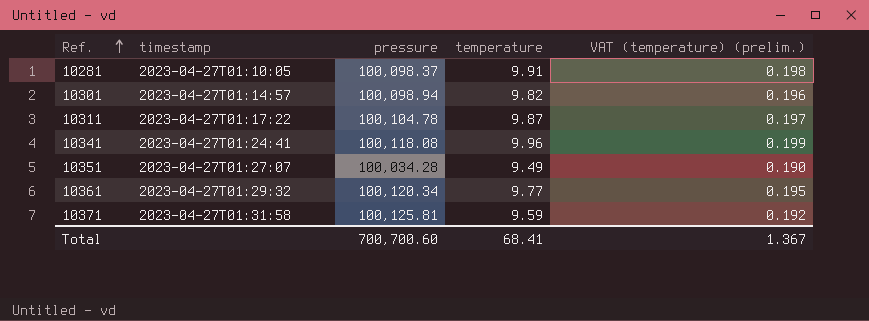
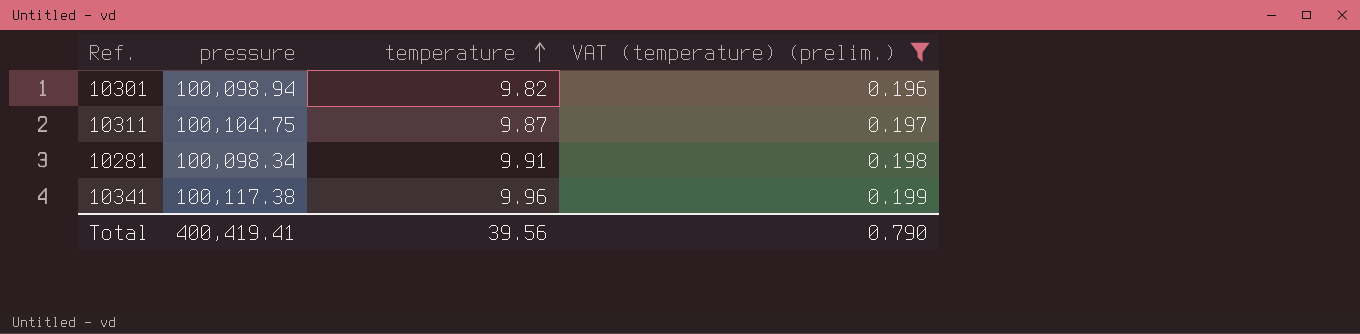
filter: none -> VAT (temperature) (prelim.) >= 0.196
row order: Ref. ascending -> temperature ascending
column timestamp | position: 2 -> none
10311 | pressure: 100,104.78 -> 100,104.75
10281 | pressure: 100,098.37 -> 100,098.34
10341 | pressure: 100,118.08 -> 100,117.38
Total | pressure: 700,700.60 -> 400,419.41
Total | temperature: 68.41 -> 39.56
Total | VAT (temperature) (prelim.): 1.367 -> 0.790

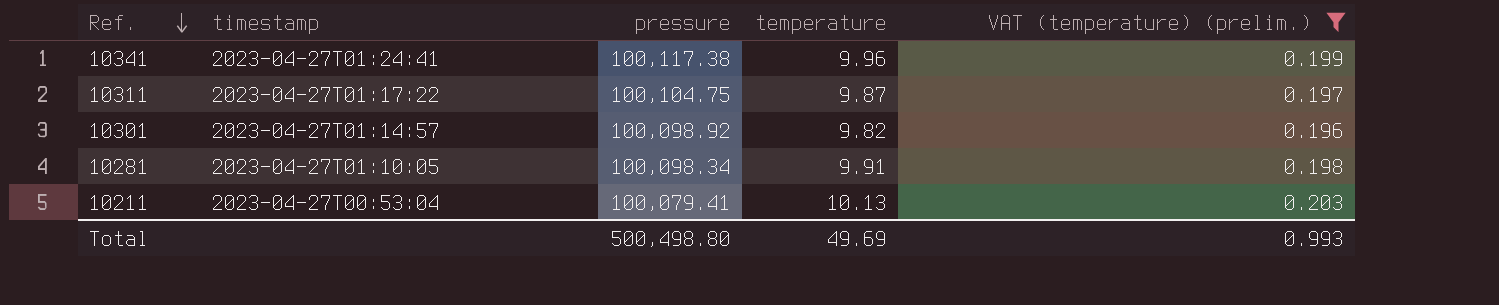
row order: temperature ascending -> Ref. descending
column timestamp | position: none -> 2
10301 | pressure: 100,098.94 -> 100,098.92
row 10211: none -> 2023-04-27T00:53:04 | 100,079.41 | 10.13 | 0.203
Total | pressure: 400,419.41 -> 500,498.80
Total | temperature: 39.56 -> 49.69
Total | VAT (temperature) (prelim.): 0.790 -> 0.993

